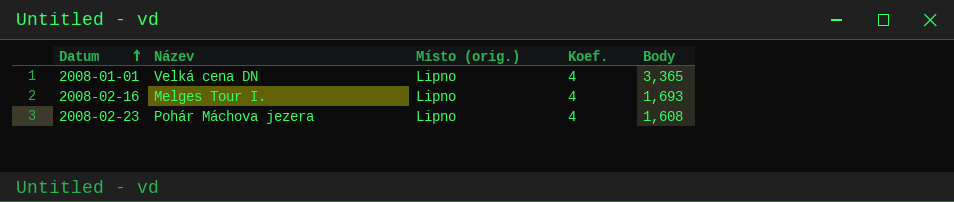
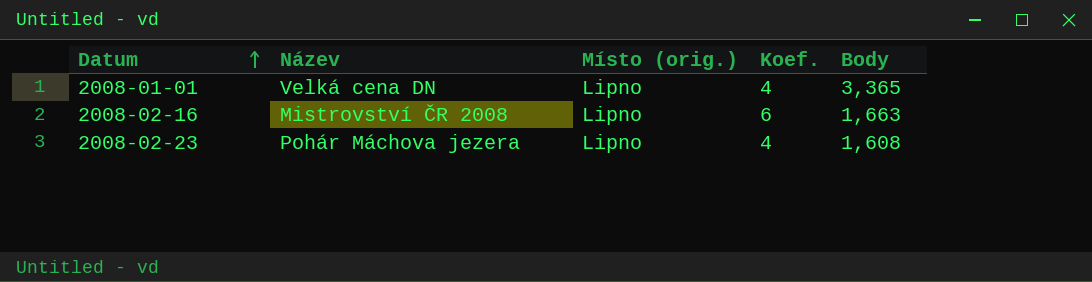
2008-02-16 | Název: Melges Tour I. -> Mistrovství ČR 2008
2008-02-16 | Koef.: 4 -> 6
2008-02-16 | Body: 1,693 -> 1,663

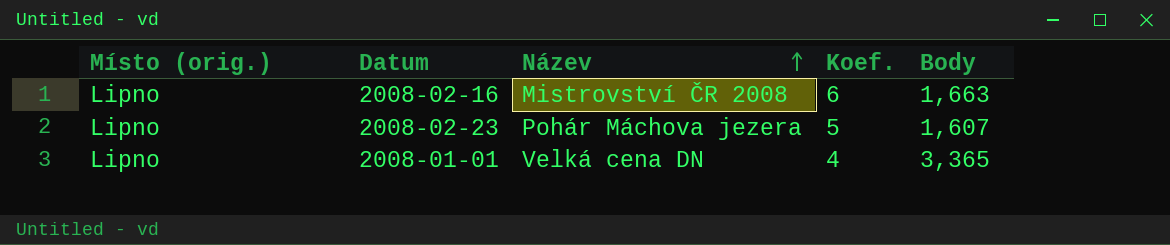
row order: Datum ascending -> Název ascending
column Místo (orig.) | position: 3 -> 1
2008-02-23 | Koef.: 4 -> 5
2008-02-23 | Body: 1,608 -> 1,607

